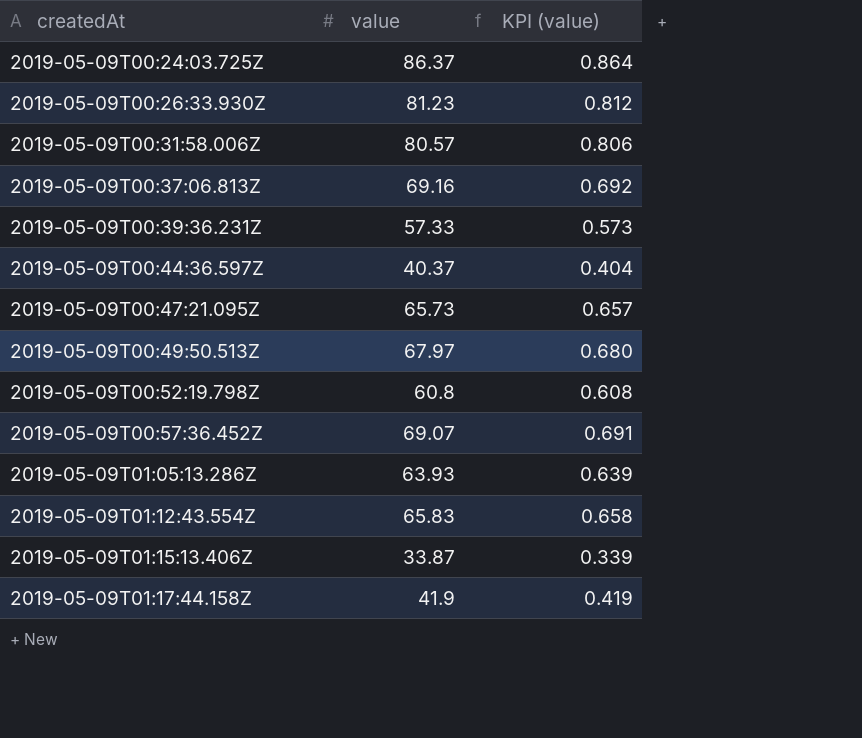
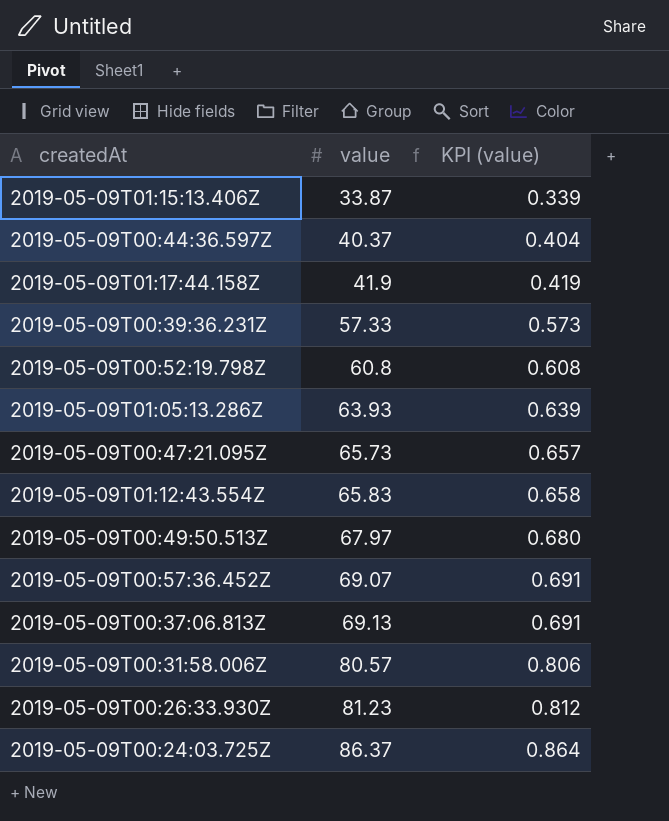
row order: createdAt ascending -> value ascending
2019-05-09T00:37:06.813Z | value: 69.16 -> 69.13
2019-05-09T00:37:06.813Z | KPI (value): 0.692 -> 0.691

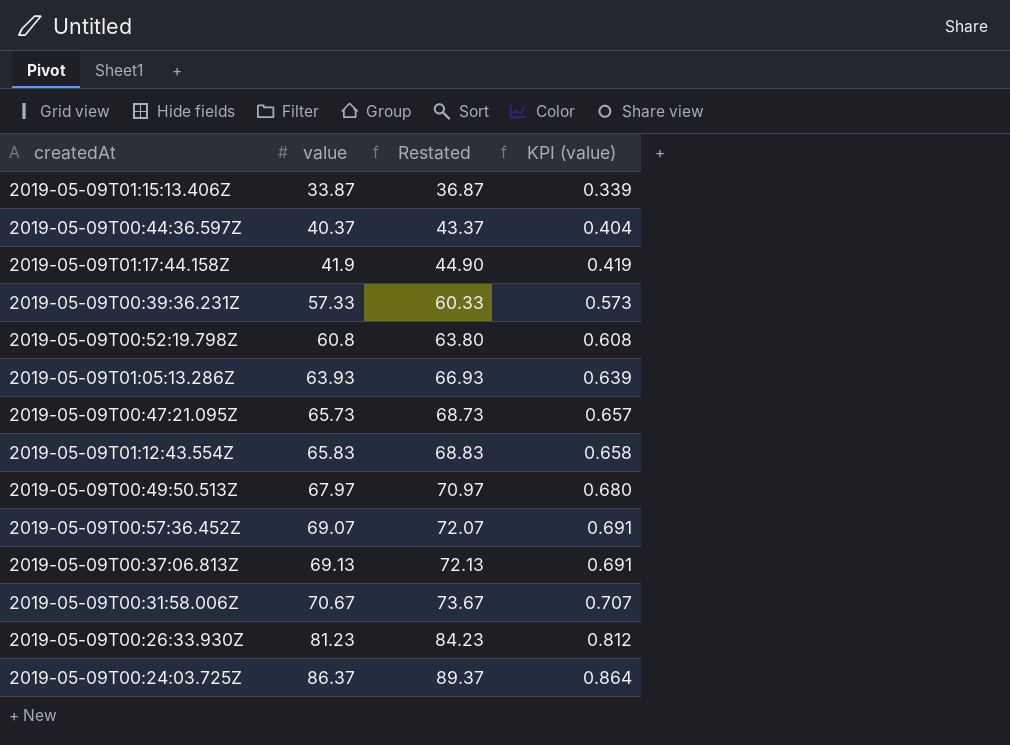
column Restated | formula: none -> [value] + 3
2019-05-09T00:31:58.006Z | value: 80.57 -> 70.67
2019-05-09T00:31:58.006Z | KPI (value): 0.806 -> 0.707

